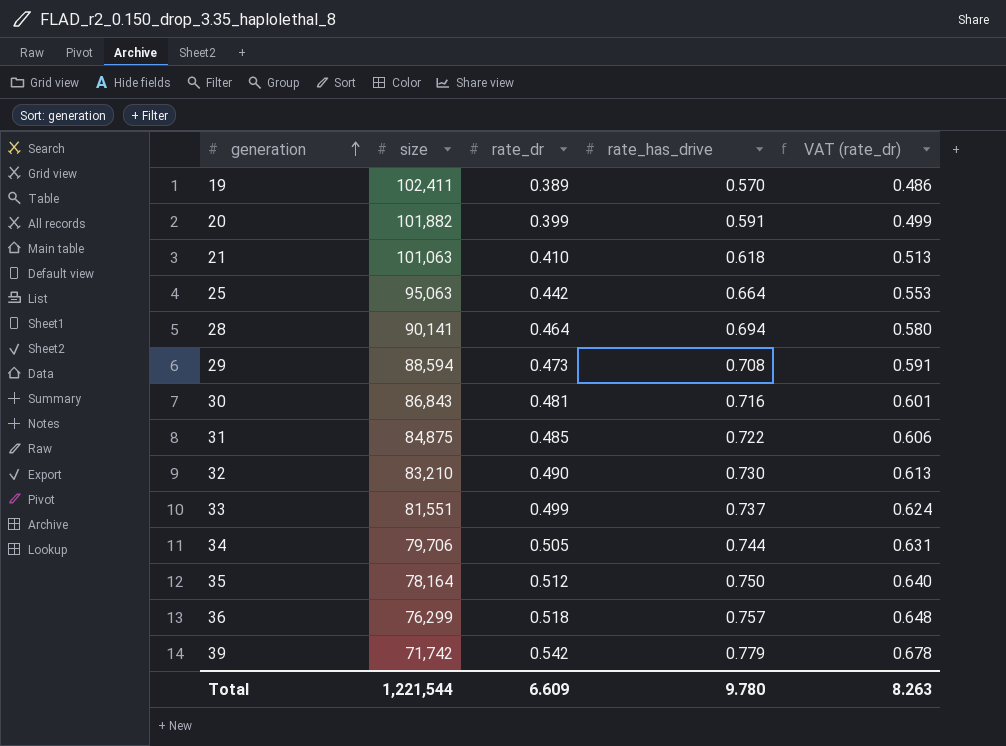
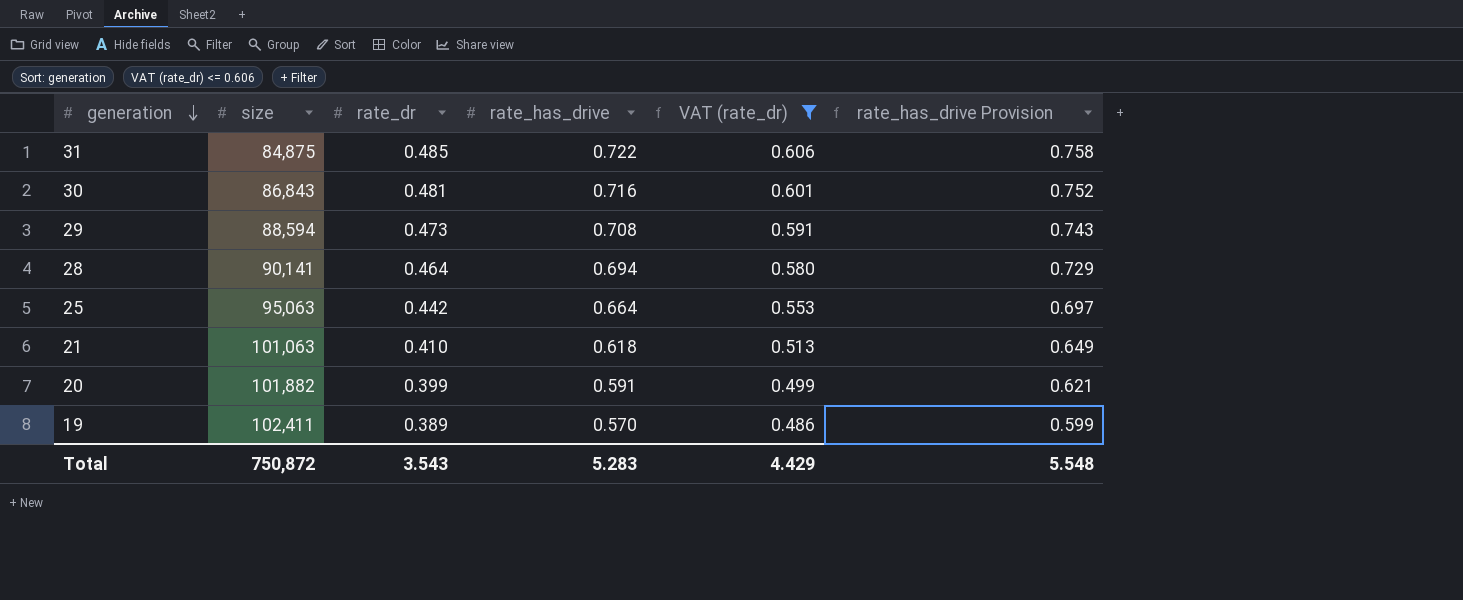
filter: none -> VAT (rate_dr) <= 0.606
row order: generation ascending -> generation descending
column rate_has_drive Provision | formula: none -> [rate_has_drive] * 1.05
Total | size: 1,221,544 -> 750,872
Total | rate_dr: 6.609 -> 3.543
Total | rate_has_drive: 9.780 -> 5.283
Total | VAT (rate_dr): 8.263 -> 4.429

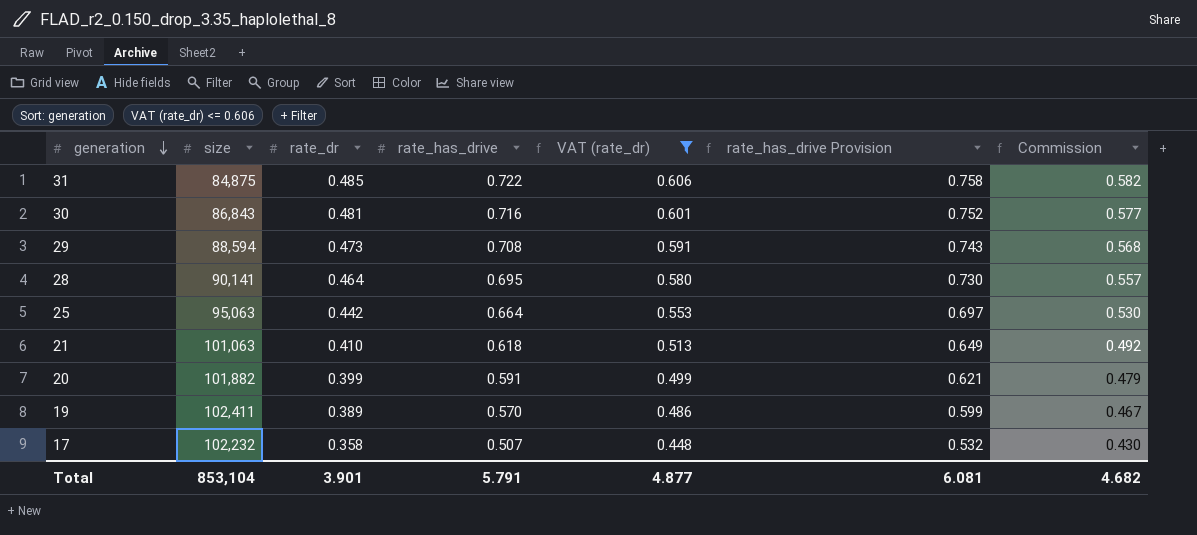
column Commission | formula: none -> [rate_dr] * 1.2
28 | rate_has_drive: 0.694 -> 0.695
28 | rate_has_drive Provision: 0.729 -> 0.730
row 17: none -> 102,232 | 0.358 | 0.507 | 0.448 | 0.532 | 0.430
Total | size: 750,872 -> 853,104
Total | rate_dr: 3.543 -> 3.901
Total | rate_has_drive: 5.283 -> 5.791
Total | VAT (rate_dr): 4.429 -> 4.877
Total | rate_has_drive Provision: 5.548 -> 6.081

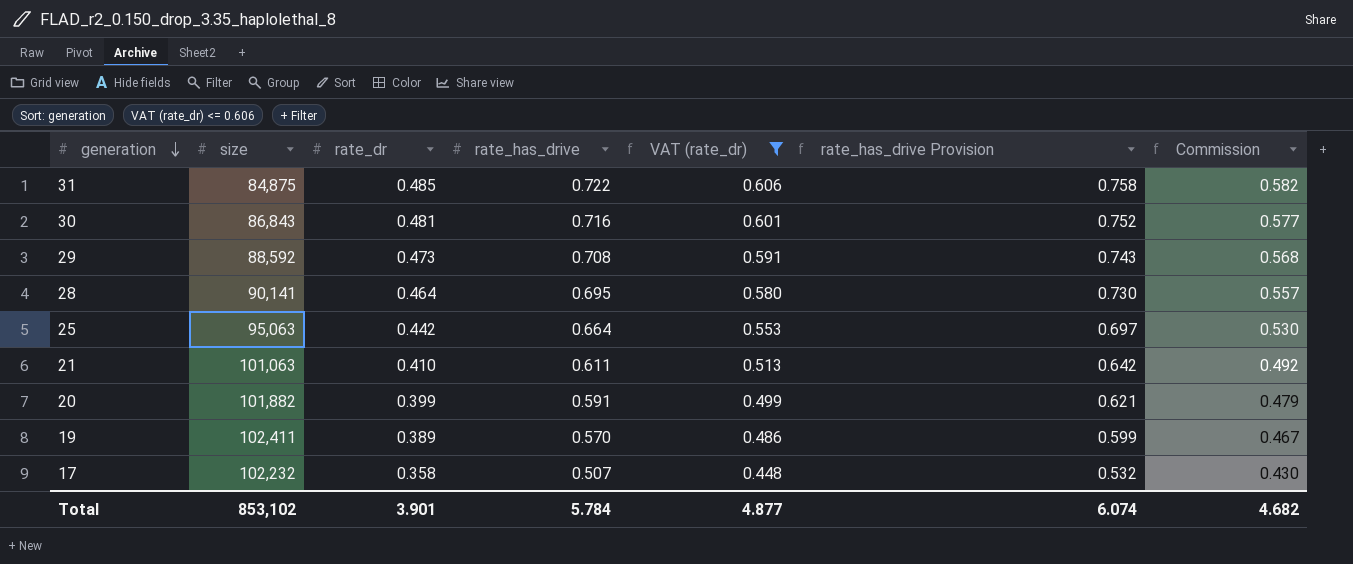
29 | size: 88,594 -> 88,592
21 | rate_has_drive: 0.618 -> 0.611
21 | rate_has_drive Provision: 0.649 -> 0.642
Total | size: 853,104 -> 853,102
Total | rate_has_drive: 5.791 -> 5.784
Total | rate_has_drive Provision: 6.081 -> 6.074

